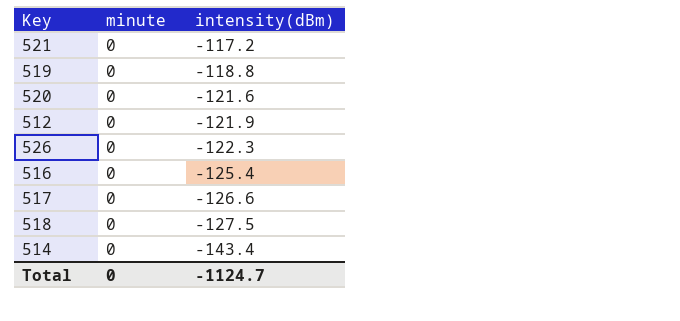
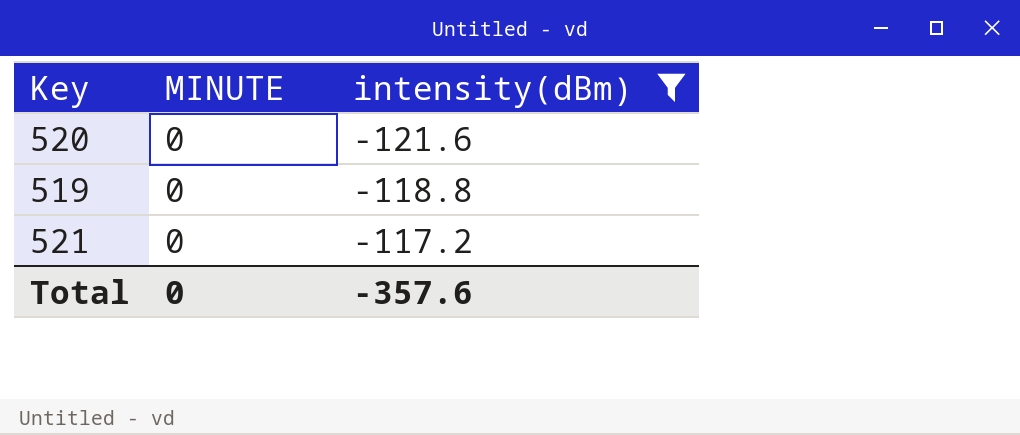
filter: none -> intensity(dBm) >= -121.6
row order: intensity(dBm) descending -> intensity(dBm) ascending
column name: minute -> MINUTE
Total | intensity(dBm): -1124.7 -> -357.6

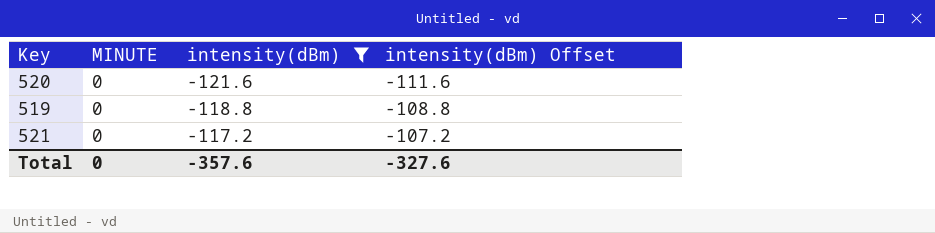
column intensity(dBm) Offset | formula: none -> [intensity(dBm)] + 10

